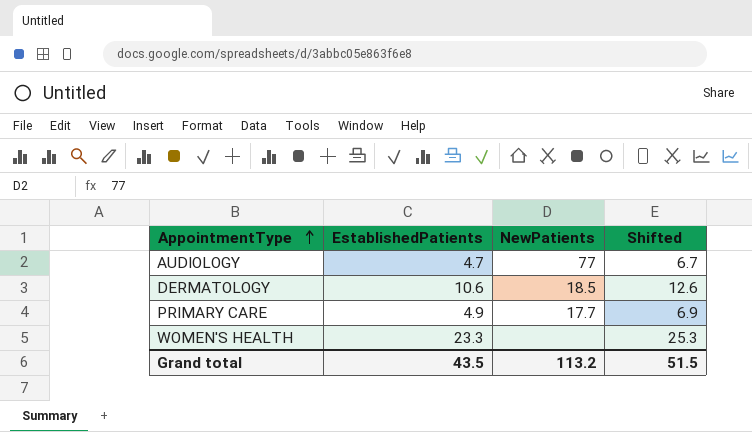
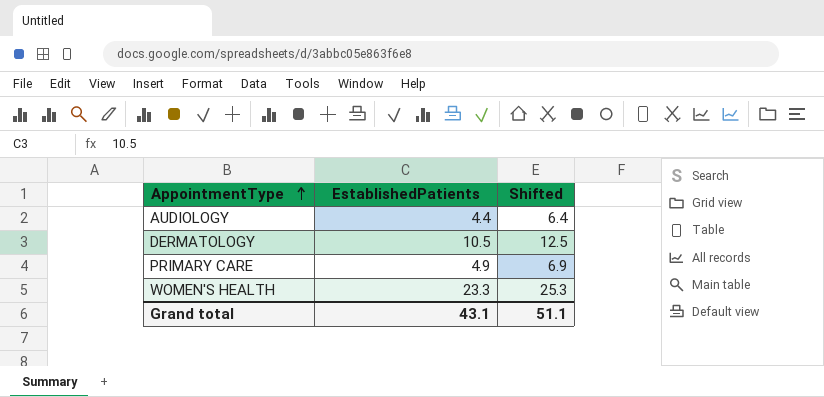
column NewPatients | position: 3 -> none
AUDIOLOGY | EstablishedPatients: 4.7 -> 4.4
AUDIOLOGY | Shifted: 6.7 -> 6.4
DERMATOLOGY | EstablishedPatients: 10.6 -> 10.5
DERMATOLOGY | Shifted: 12.6 -> 12.5
Grand total | EstablishedPatients: 43.5 -> 43.1
Grand total | Shifted: 51.5 -> 51.1

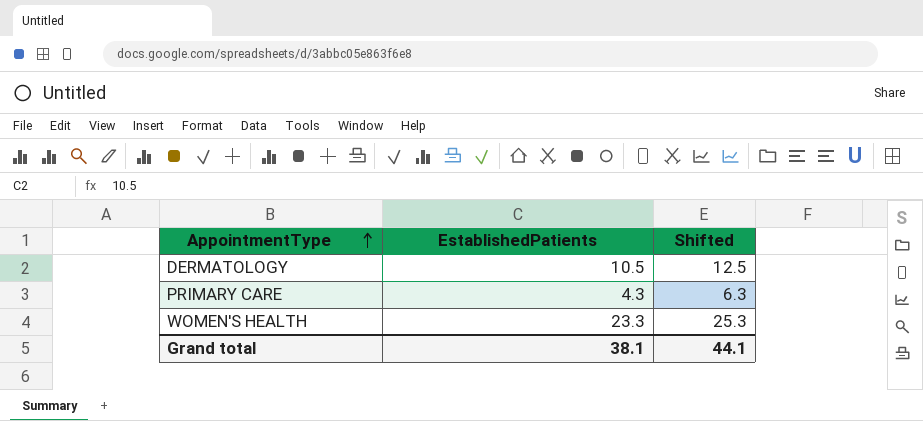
row AUDIOLOGY: 4.4 | 6.4 -> none
PRIMARY CARE | EstablishedPatients: 4.9 -> 4.3
PRIMARY CARE | Shifted: 6.9 -> 6.3
Grand total | EstablishedPatients: 43.1 -> 38.1
Grand total | Shifted: 51.1 -> 44.1

